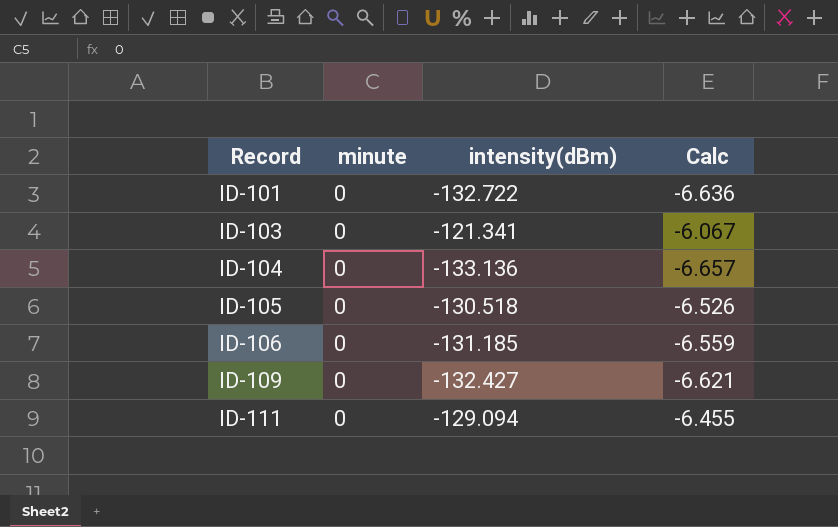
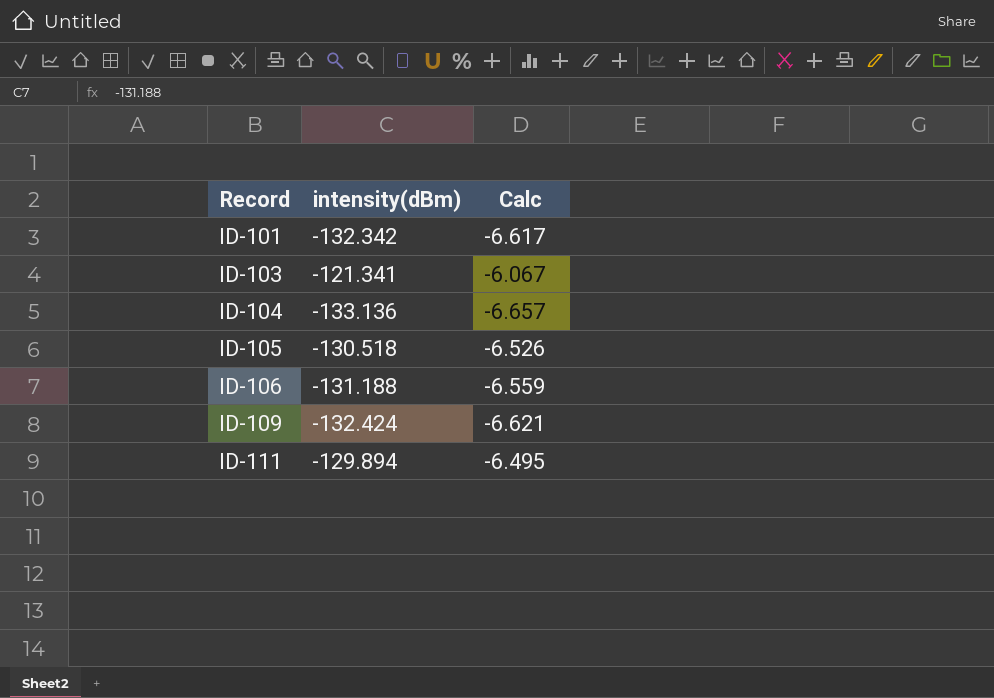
column minute | position: 2 -> none
ID-101 | intensity(dBm): -132.722 -> -132.342
ID-101 | Calc: -6.636 -> -6.617
ID-106 | intensity(dBm): -131.185 -> -131.188
ID-109 | intensity(dBm): -132.427 -> -132.424
ID-111 | intensity(dBm): -129.094 -> -129.894
ID-111 | Calc: -6.455 -> -6.495

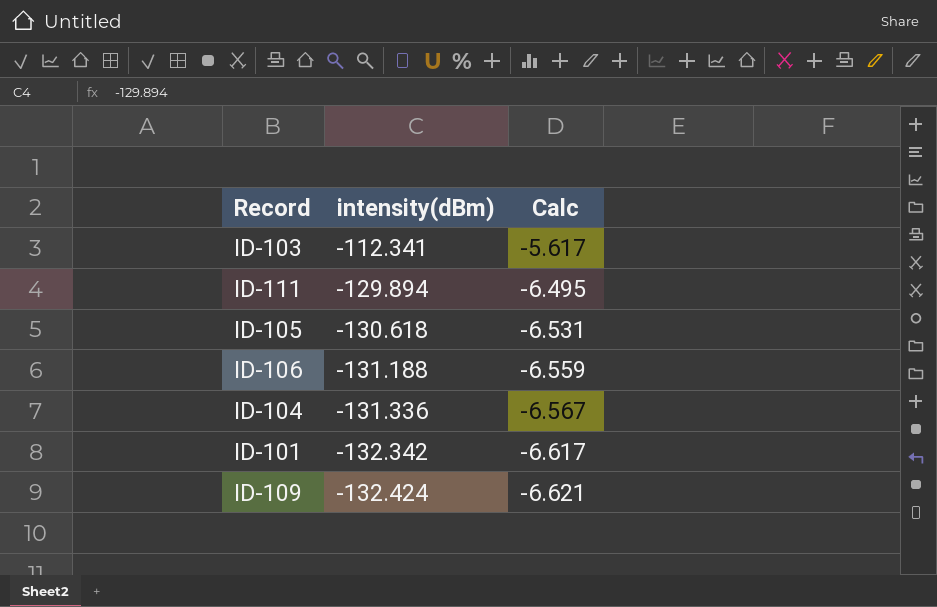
row order: Record ascending -> intensity(dBm) descending
ID-103 | intensity(dBm): -121.341 -> -112.341
ID-103 | Calc: -6.067 -> -5.617
ID-105 | intensity(dBm): -130.518 -> -130.618
ID-105 | Calc: -6.526 -> -6.531
ID-104 | intensity(dBm): -133.136 -> -131.336
ID-104 | Calc: -6.657 -> -6.567

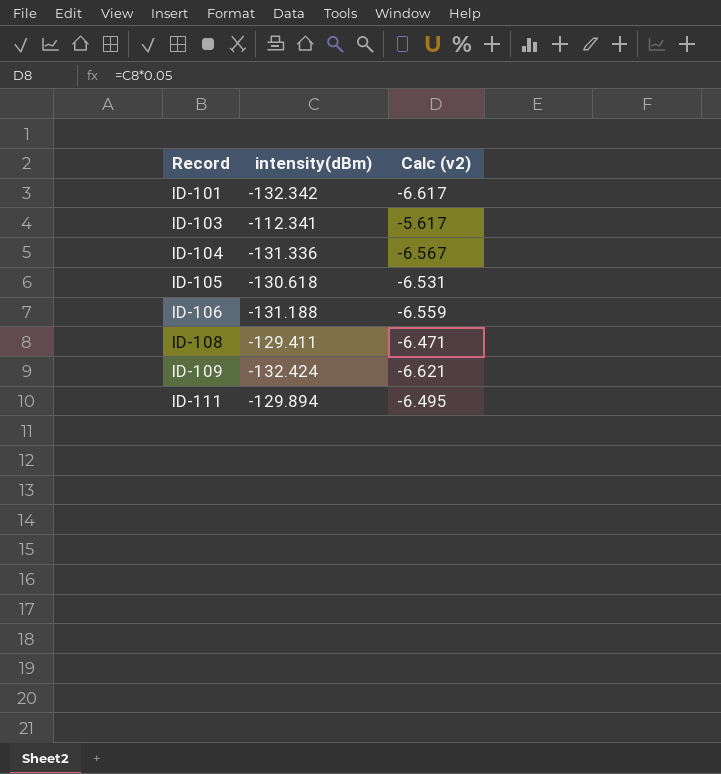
row order: intensity(dBm) descending -> Record ascending
column name: Calc -> Calc (v2)
row ID-108: none -> -129.411 | -6.471

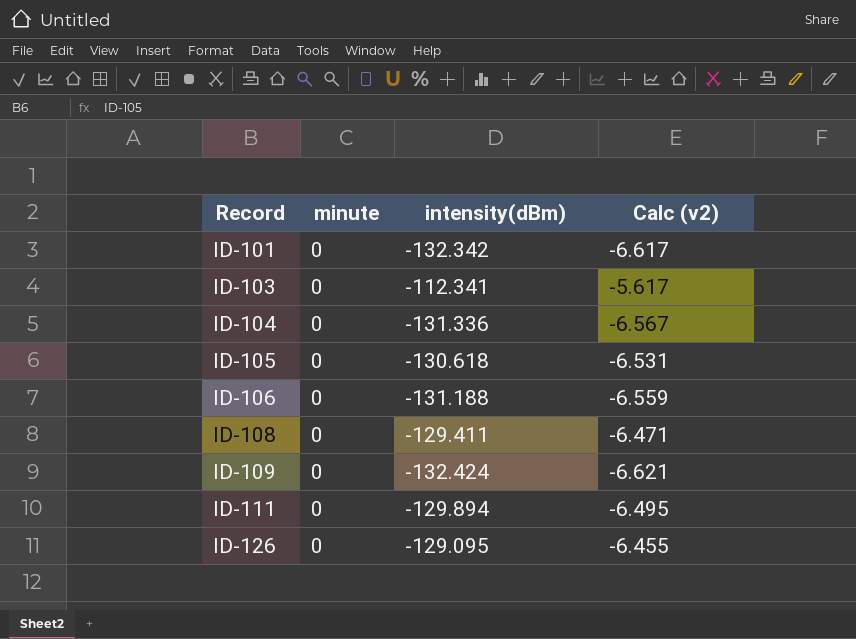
column minute | position: none -> 2
row ID-126: none -> 0 | -129.095 | -6.455

